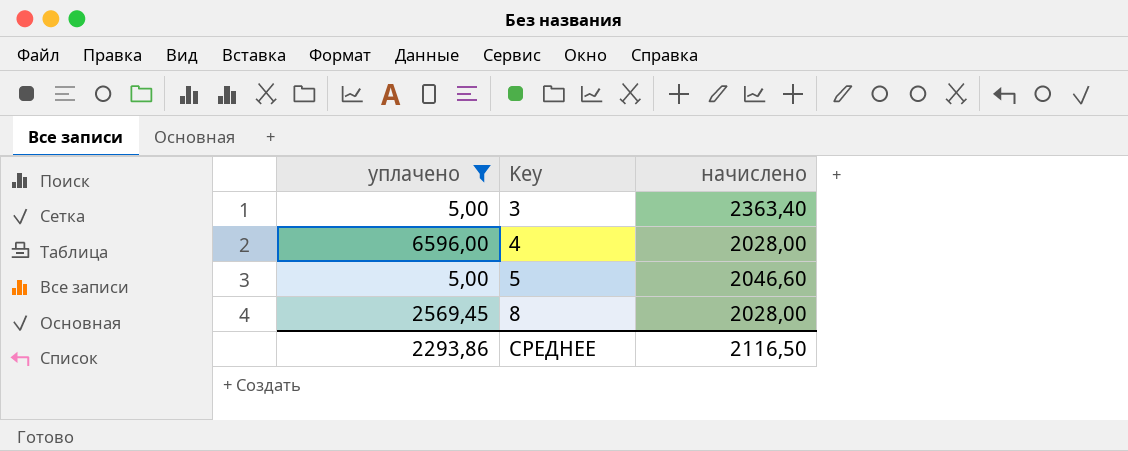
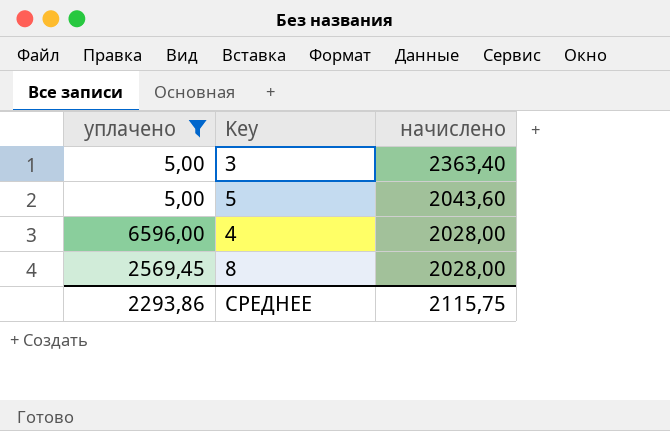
row order: Key ascending -> начислено descending
5 | начислено: 2046,60 -> 2043,60
СРЕДНЕЕ | начислено: 2116,50 -> 2115,75

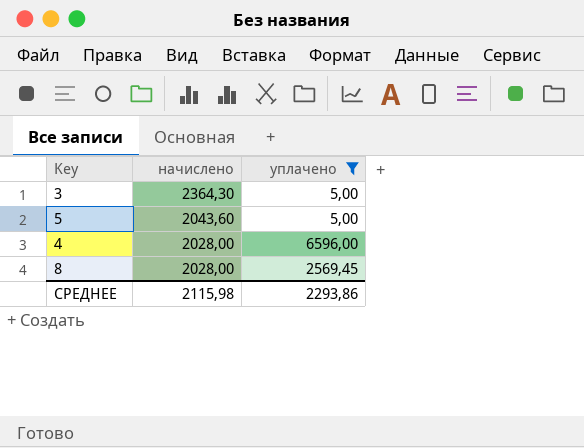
column уплачено | position: 1 -> 3
3 | начислено: 2363,40 -> 2364,30
СРЕДНЕЕ | начислено: 2115,75 -> 2115,98

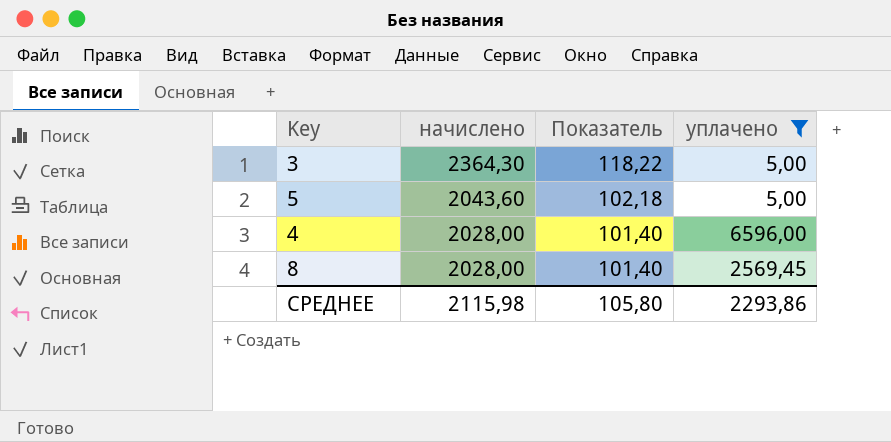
column Показатель | formula: none -> [начислено] * 0,05

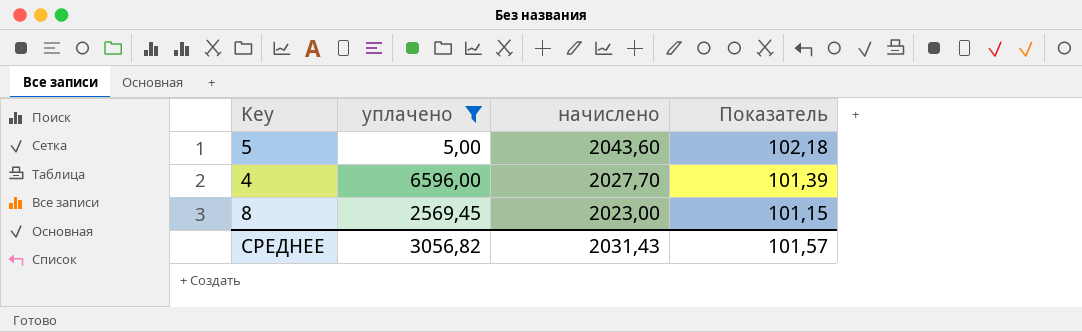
column уплачено | position: 4 -> 2
row 3: 2364,30 | 118,22 | 5,00 -> none
4 | начислено: 2028,00 -> 2027,70
4 | Показатель: 101,40 -> 101,39
8 | начислено: 2028,00 -> 2023,00
8 | Показатель: 101,40 -> 101,15
СРЕДНЕЕ | уплачено: 2293,86 -> 3056,82
СРЕДНЕЕ | начислено: 2115,98 -> 2031,43
СРЕДНЕЕ | Показатель: 105,80 -> 101,57

